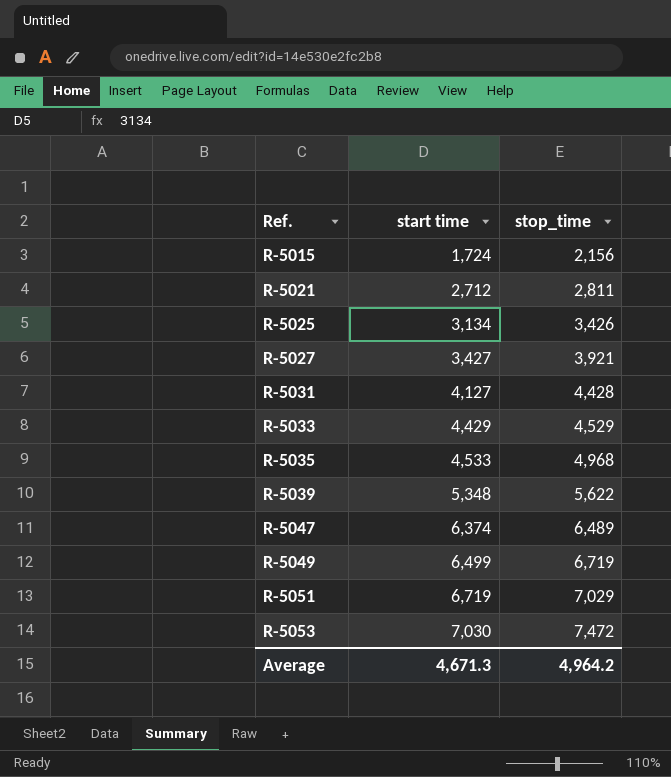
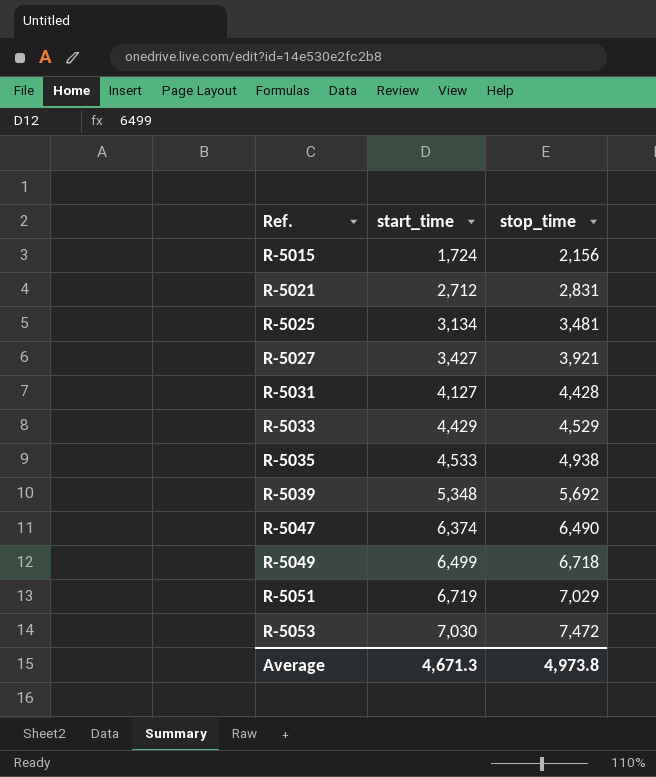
column name: start time -> start_time
R-5021 | stop_time: 2,811 -> 2,831
R-5025 | stop_time: 3,426 -> 3,481
R-5035 | stop_time: 4,968 -> 4,938
R-5039 | stop_time: 5,622 -> 5,692
R-5047 | stop_time: 6,489 -> 6,490
R-5049 | stop_time: 6,719 -> 6,718
Average | stop_time: 4,964.2 -> 4,973.8

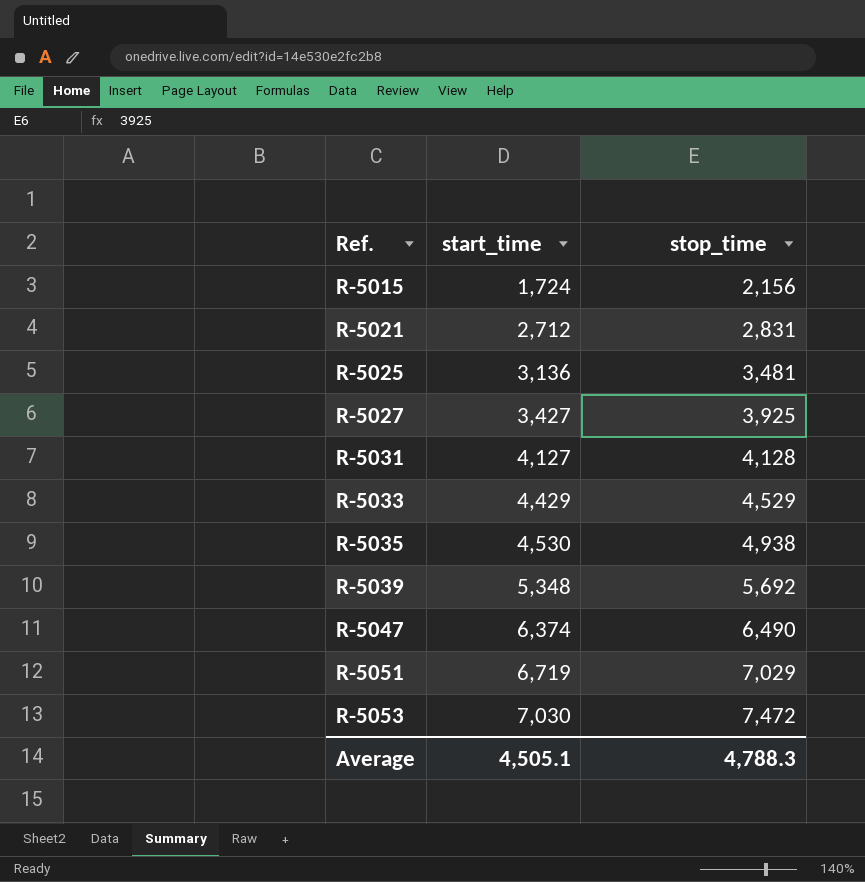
row R-5049: 6,499 | 6,718 -> none
R-5025 | start_time: 3,134 -> 3,136
R-5027 | stop_time: 3,921 -> 3,925
R-5031 | stop_time: 4,428 -> 4,128
R-5035 | start_time: 4,533 -> 4,530
Average | start_time: 4,671.3 -> 4,505.1
Average | stop_time: 4,973.8 -> 4,788.3

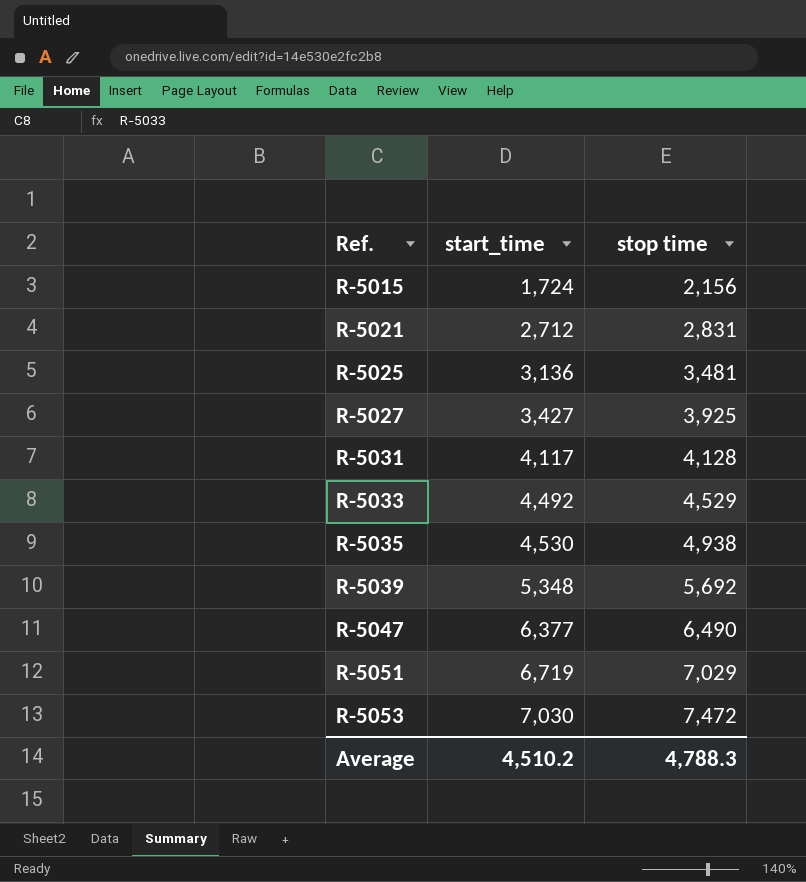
column name: stop_time -> stop time
R-5031 | start_time: 4,127 -> 4,117
R-5033 | start_time: 4,429 -> 4,492
R-5047 | start_time: 6,374 -> 6,377
Average | start_time: 4,505.1 -> 4,510.2

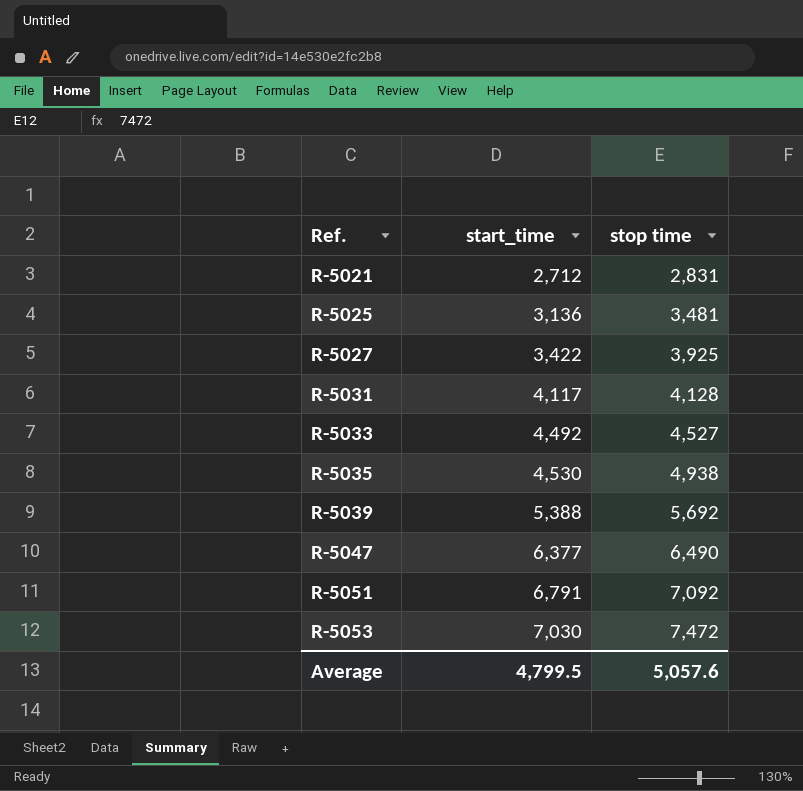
row R-5015: 1,724 | 2,156 -> none
R-5027 | start_time: 3,427 -> 3,422
R-5033 | stop time: 4,529 -> 4,527
R-5039 | start_time: 5,348 -> 5,388
R-5051 | start_time: 6,719 -> 6,791
R-5051 | stop time: 7,029 -> 7,092
Average | start_time: 4,510.2 -> 4,799.5
Average | stop time: 4,788.3 -> 5,057.6

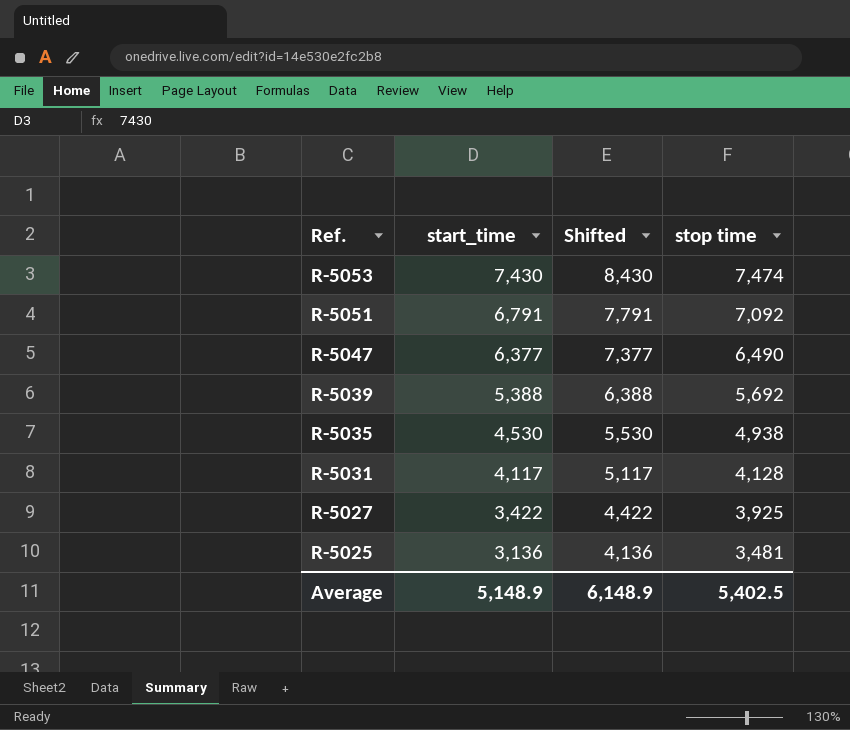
row order: Ref. ascending -> Ref. descending
column Shifted | formula: none -> [start_time] + 1000
row R-5021: 2,712 | 2,831 -> none
row R-5033: 4,492 | 4,527 -> none
R-5053 | start_time: 7,030 -> 7,430
R-5053 | stop time: 7,472 -> 7,474
Average | start_time: 4,799.5 -> 5,148.9
Average | stop time: 5,057.6 -> 5,402.5

